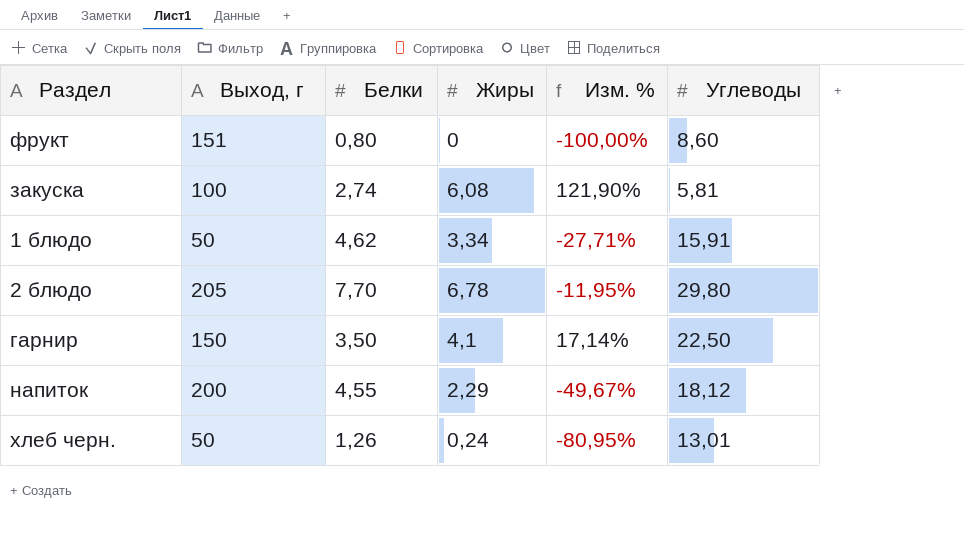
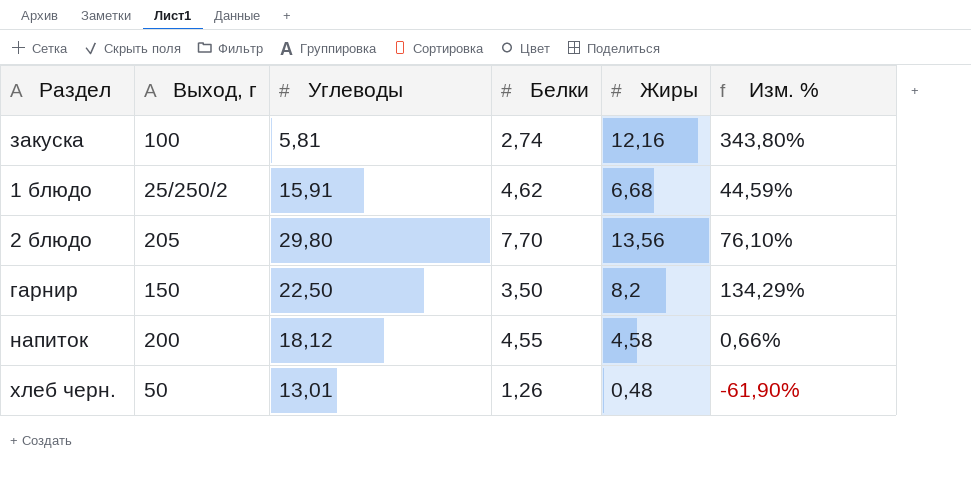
column Углеводы | position: 6 -> 3
row фрукт: 151 | 0,80 | 0 | -100,00% | 8,60 -> none
закуска | Жиры: 6,08 -> 12,16
закуска | Изм. %: 121,90% -> 343,80%
1 блюдо | Выход, г: 50 -> 25/250/2
1 блюдо | Жиры: 3,34 -> 6,68
1 блюдо | Изм. %: -27,71% -> 44,59%
2 блюдо | Жиры: 6,78 -> 13,56
2 блюдо | Изм. %: -11,95% -> 76,10%
гарнир | Жиры: 4,1 -> 8,2
гарнир | Изм. %: 17,14% -> 134,29%
напиток | Жиры: 2,29 -> 4,58
напиток | Изм. %: -49,67% -> 0,66%
хлеб черн. | Жиры: 0,24 -> 0,48
хлеб черн. | Изм. %: -80,95% -> -61,90%

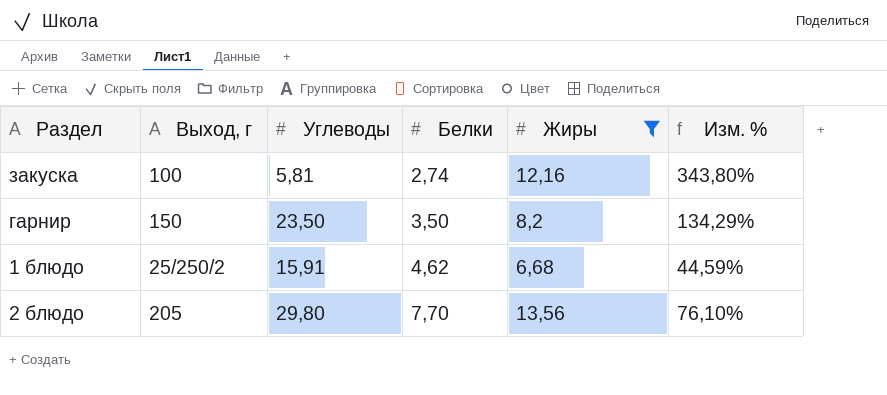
filter: none -> Жиры >= 6,68
row order: none -> Белки ascending
гарнир | Углеводы: 22,50 -> 23,50

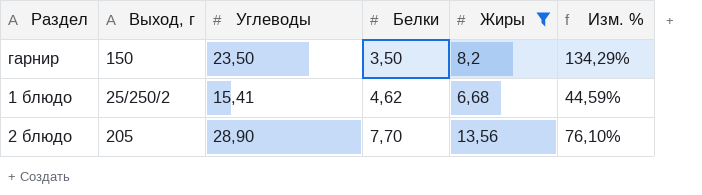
row закуска: 100 | 5,81 | 2,74 | 12,16 | 343,80% -> none
1 блюдо | Углеводы: 15,91 -> 15,41
2 блюдо | Углеводы: 29,80 -> 28,90

